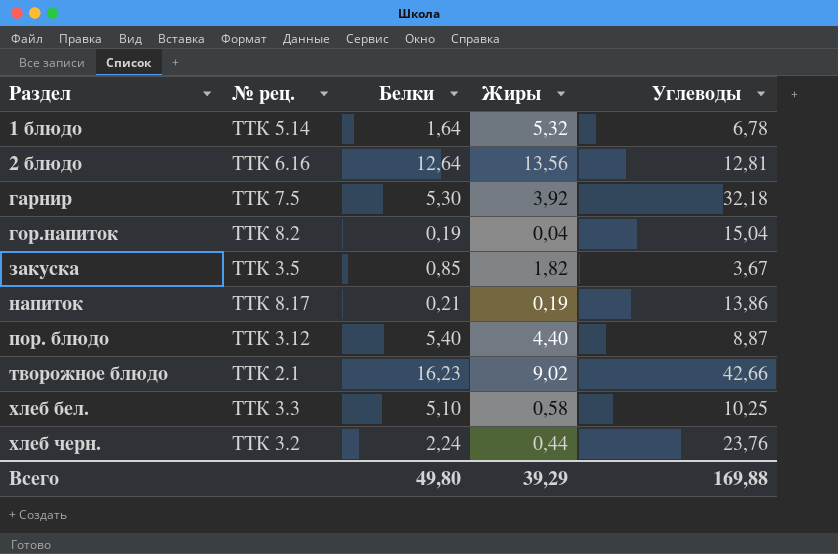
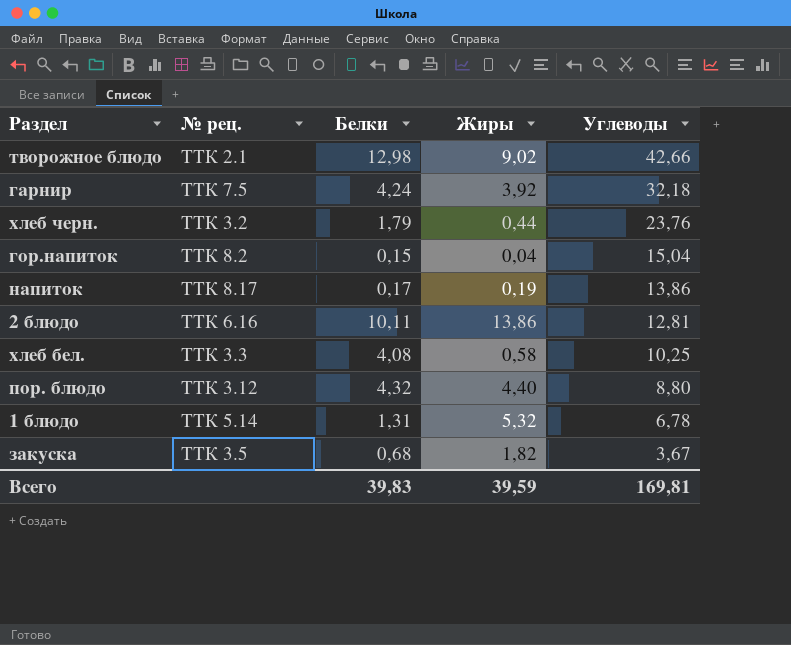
row order: Раздел ascending -> Углеводы descending
творожное блюдо | Белки: 16,23 -> 12,98
гарнир | Белки: 5,30 -> 4,24
хлеб черн. | Белки: 2,24 -> 1,79
гор.напиток | Белки: 0,19 -> 0,15
напиток | Белки: 0,21 -> 0,17
2 блюдо | Белки: 12,64 -> 10,11
2 блюдо | Жиры: 13,56 -> 13,86
хлеб бел. | Белки: 5,10 -> 4,08
пор. блюдо | Белки: 5,40 -> 4,32
пор. блюдо | Углеводы: 8,87 -> 8,80
1 блюдо | Белки: 1,64 -> 1,31
закуска | Белки: 0,85 -> 0,68
Всего | Белки: 49,80 -> 39,83
Всего | Жиры: 39,29 -> 39,59
Всего | Углеводы: 169,88 -> 169,81

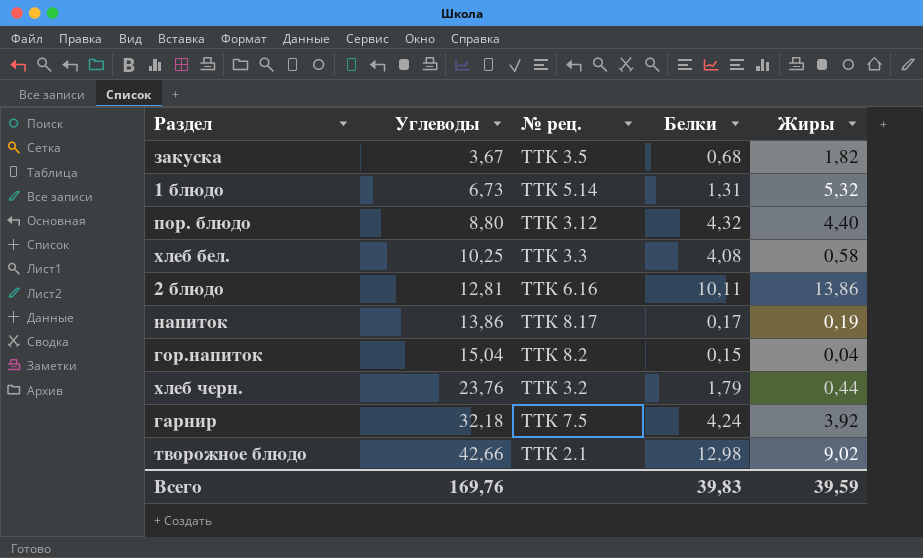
row order: Углеводы descending -> Углеводы ascending
column Углеводы | position: 5 -> 2
1 блюдо | Углеводы: 6,78 -> 6,73
Всего | Углеводы: 169,81 -> 169,76

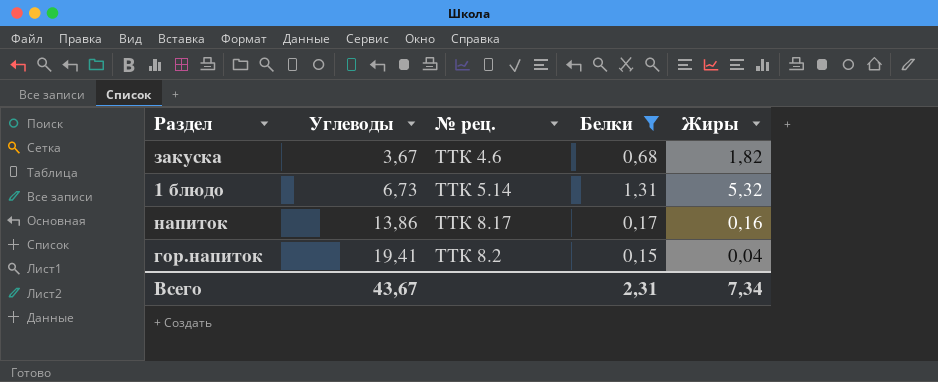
filter: none -> Белки <= 1,31
закуска | № рец.: ТТК 3.5 -> ТТК 4.6
напиток | Жиры: 0,19 -> 0,16
гор.напиток | Углеводы: 15,04 -> 19,41
Всего | Углеводы: 169,76 -> 43,67
Всего | Белки: 39,83 -> 2,31
Всего | Жиры: 39,59 -> 7,34

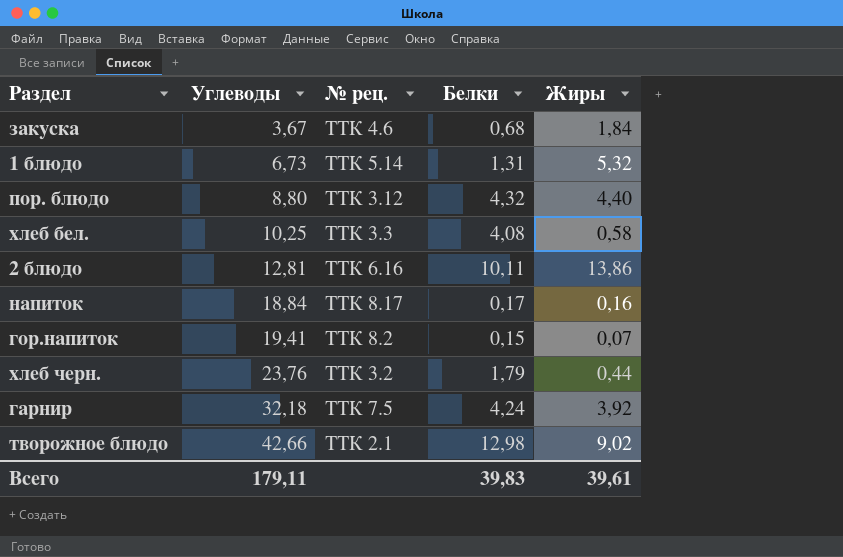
filter: Белки <= 1,31 -> none
закуска | Жиры: 1,82 -> 1,84
напиток | Углеводы: 13,86 -> 18,84
гор.напиток | Жиры: 0,04 -> 0,07
Всего | Углеводы: 43,67 -> 179,11
Всего | Белки: 2,31 -> 39,83
Всего | Жиры: 7,34 -> 39,61

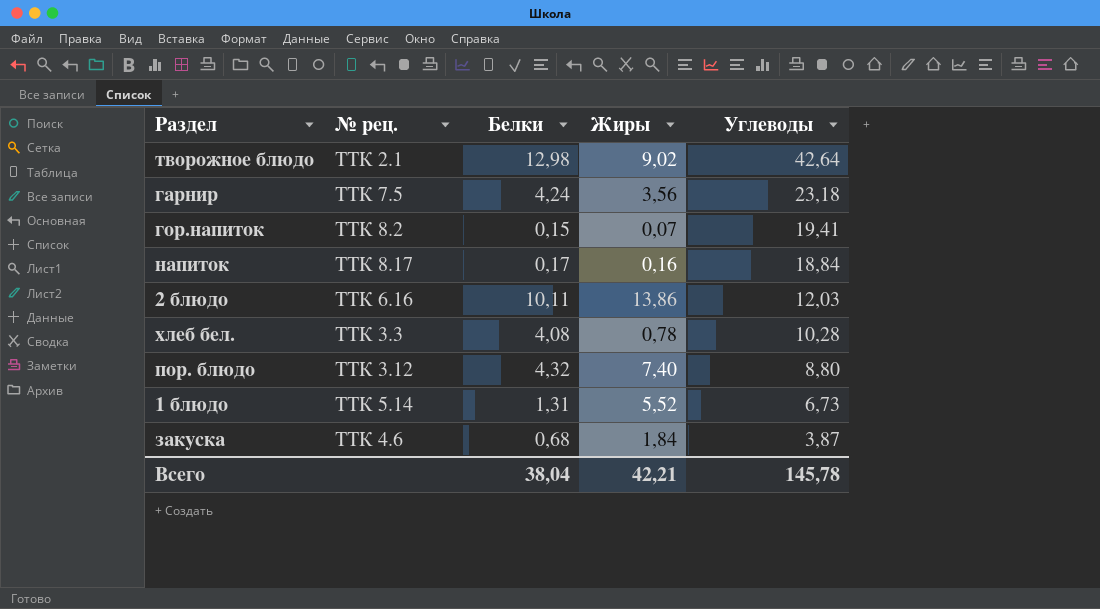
row order: Углеводы ascending -> Углеводы descending
column Углеводы | position: 2 -> 5
row хлеб черн.: 23,76 | ТТК 3.2 | 1,79 | 0,44 -> none
творожное блюдо | Углеводы: 42,66 -> 42,64
гарнир | Жиры: 3,92 -> 3,56
гарнир | Углеводы: 32,18 -> 23,18
2 блюдо | Углеводы: 12,81 -> 12,03
хлеб бел. | Жиры: 0,58 -> 0,78
хлеб бел. | Углеводы: 10,25 -> 10,28
пор. блюдо | Жиры: 4,40 -> 7,40
1 блюдо | Жиры: 5,32 -> 5,52
закуска | Углеводы: 3,67 -> 3,87
Всего | Белки: 39,83 -> 38,04
Всего | Жиры: 39,61 -> 42,21
Всего | Углеводы: 179,11 -> 145,78

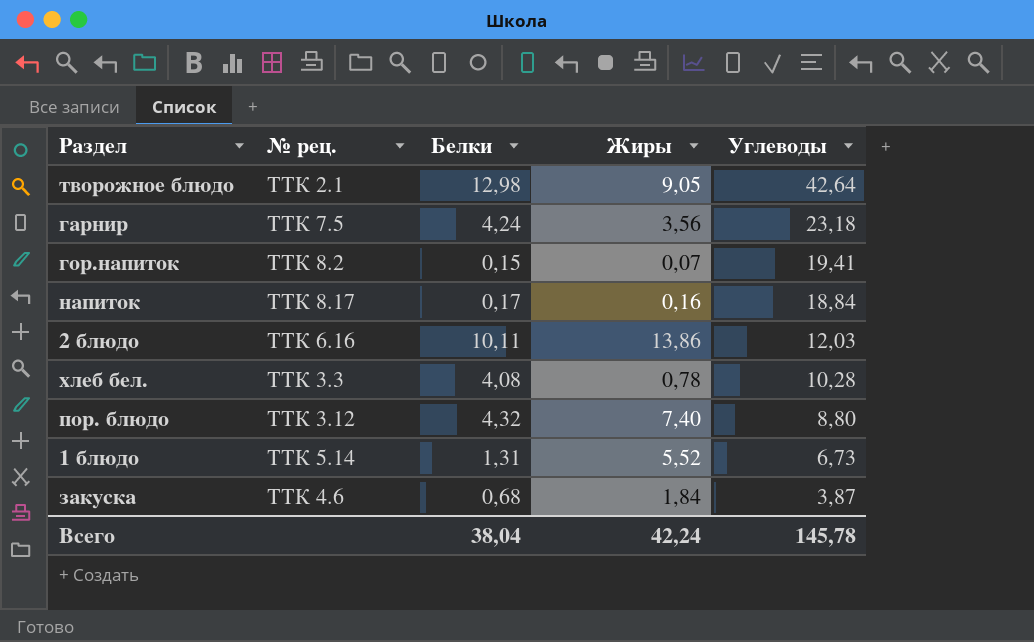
творожное блюдо | Жиры: 9,02 -> 9,05
Всего | Жиры: 42,21 -> 42,24

